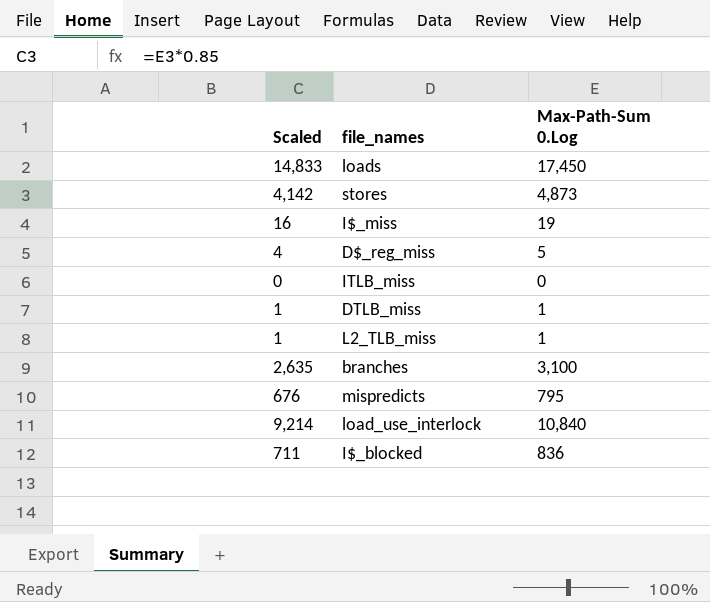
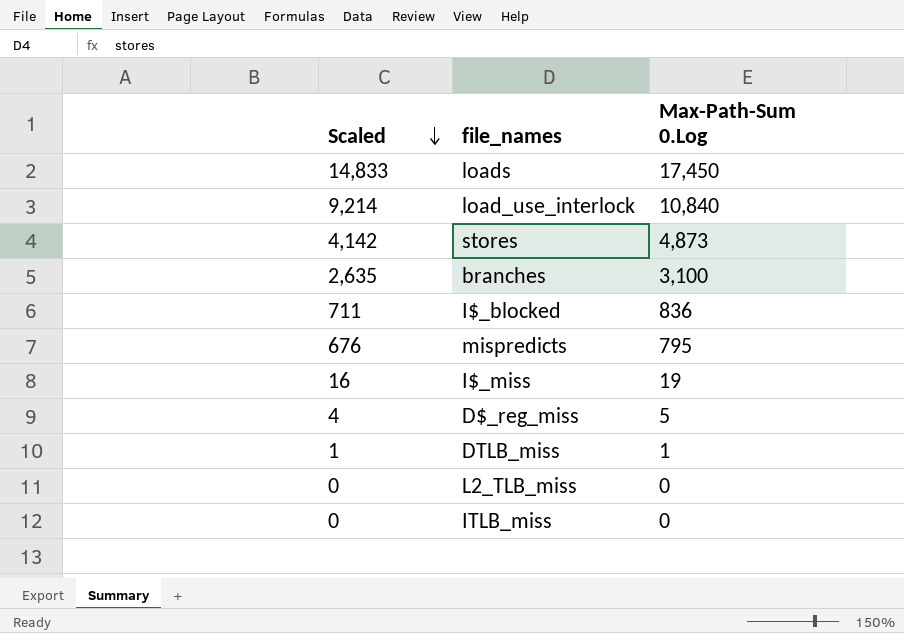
row order: none -> Scaled descending
L2_TLB_miss | Scaled: 1 -> 0
L2_TLB_miss | Max-Path-Sum 0.Log: 1 -> 0

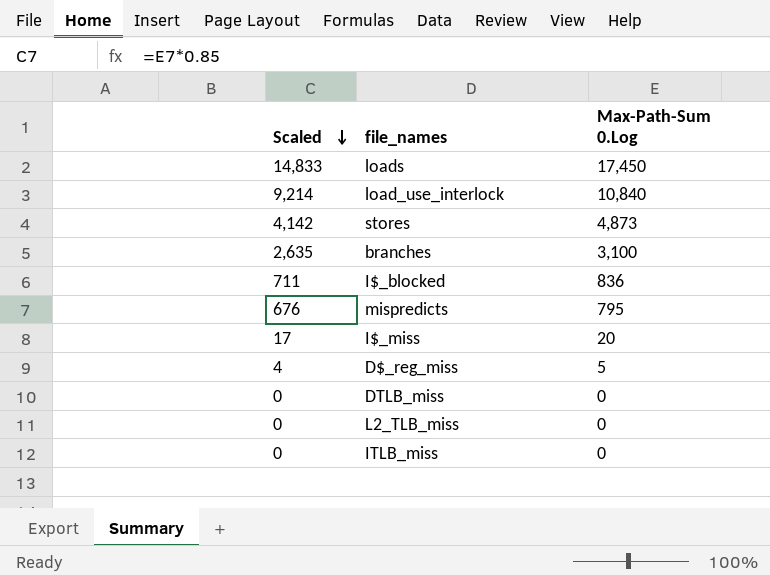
I$_miss | Scaled: 16 -> 17
I$_miss | Max-Path-Sum 0.Log: 19 -> 20
DTLB_miss | Scaled: 1 -> 0
DTLB_miss | Max-Path-Sum 0.Log: 1 -> 0

